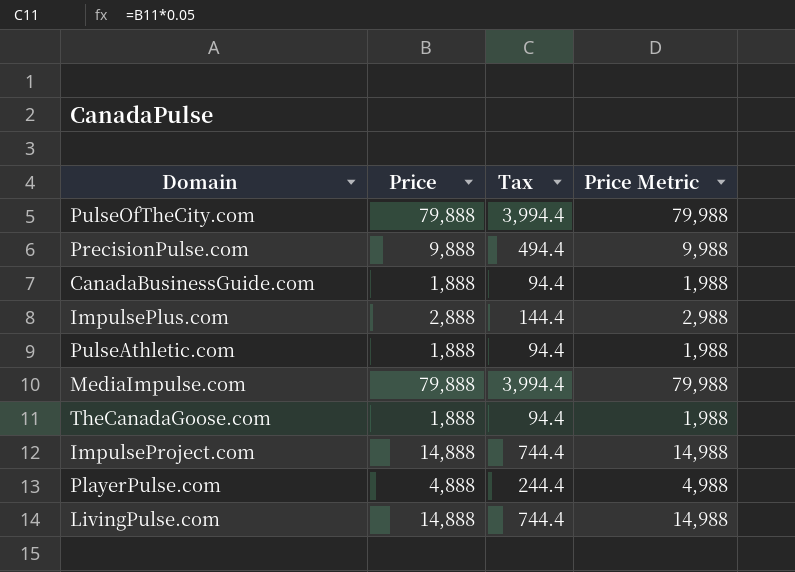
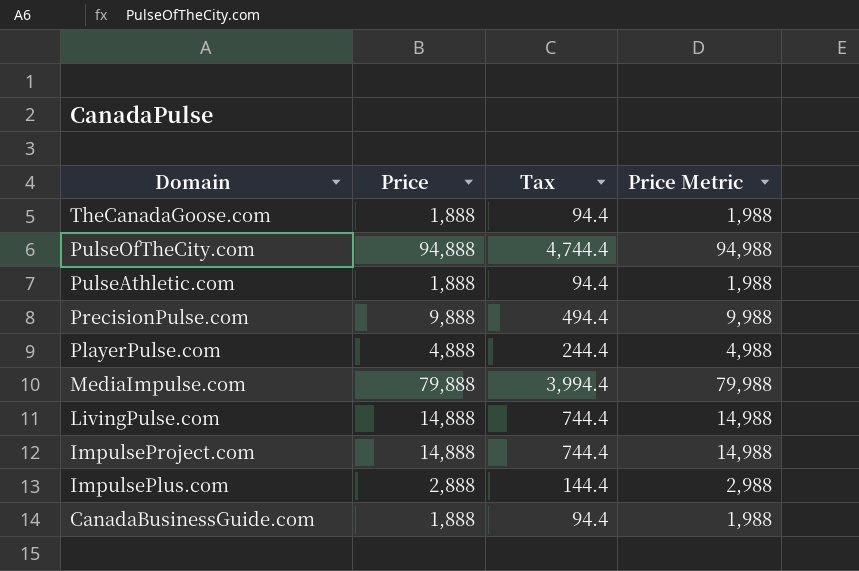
row order: none -> Domain descending
PulseOfTheCity.com | Price: 79,888 -> 94,888
PulseOfTheCity.com | Tax: 3,994.4 -> 4,744.4
PulseOfTheCity.com | Price Metric: 79,988 -> 94,988

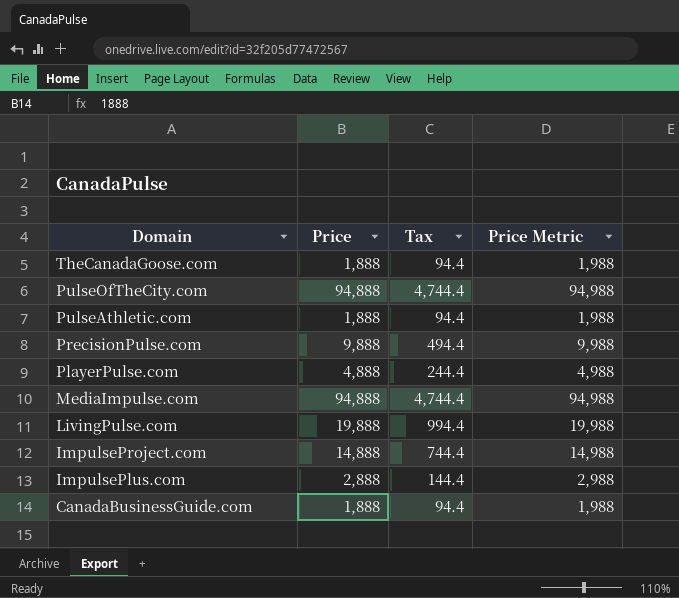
MediaImpulse.com | Price: 79,888 -> 94,888
MediaImpulse.com | Tax: 3,994.4 -> 4,744.4
MediaImpulse.com | Price Metric: 79,988 -> 94,988
LivingPulse.com | Price: 14,888 -> 19,888
LivingPulse.com | Tax: 744.4 -> 994.4
LivingPulse.com | Price Metric: 14,988 -> 19,988

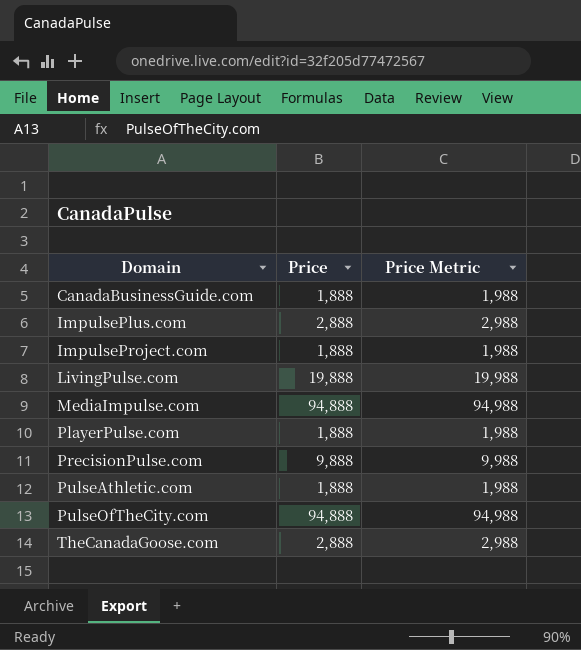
row order: Domain descending -> Domain ascending
column Tax | formula: [Price] * 0.05 -> none
ImpulseProject.com | Price: 14,888 -> 1,888
ImpulseProject.com | Price Metric: 14,988 -> 1,988
PlayerPulse.com | Price: 4,888 -> 1,888
PlayerPulse.com | Price Metric: 4,988 -> 1,988
TheCanadaGoose.com | Price: 1,888 -> 2,888
TheCanadaGoose.com | Price Metric: 1,988 -> 2,988

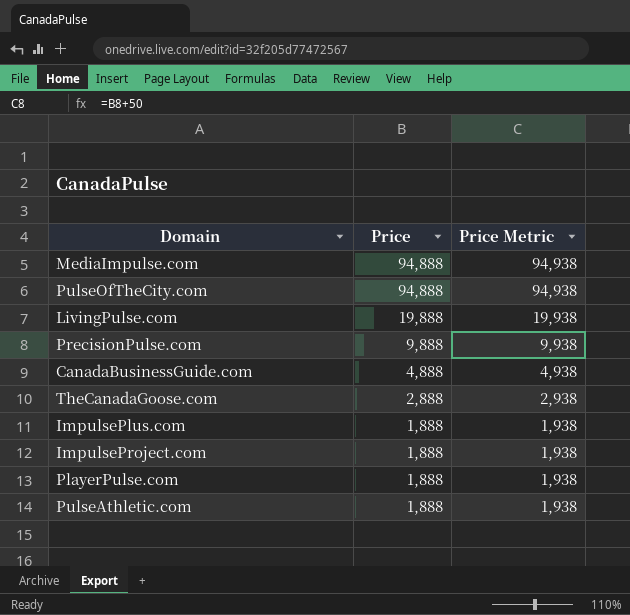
row order: Domain ascending -> Price descending
column Price Metric | formula: [Price] + 100 -> [Price] + 50
CanadaBusinessGuide.com | Price: 1,888 -> 4,888
ImpulsePlus.com | Price: 2,888 -> 1,888

